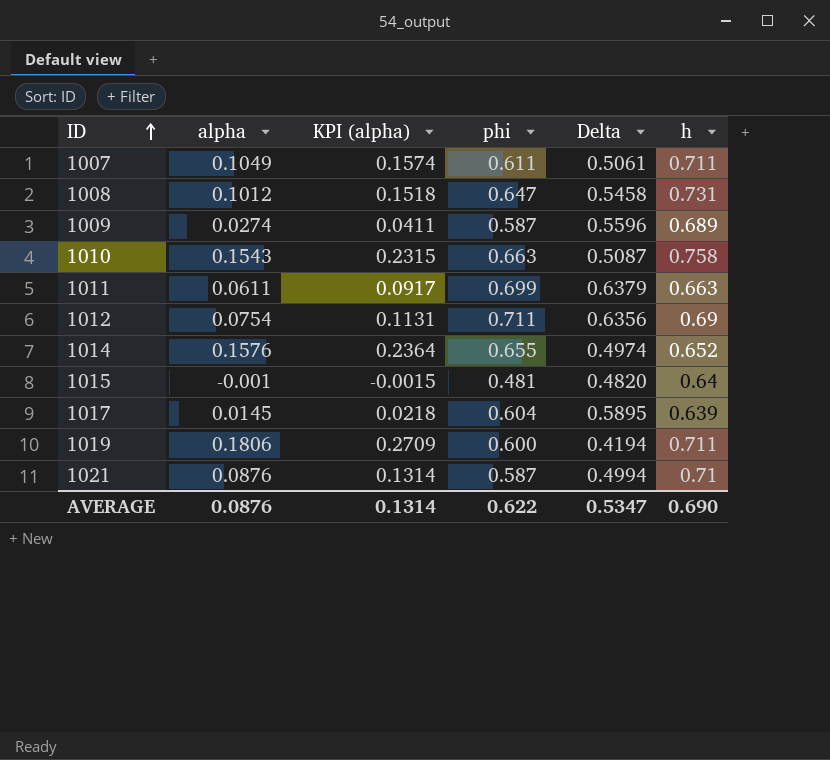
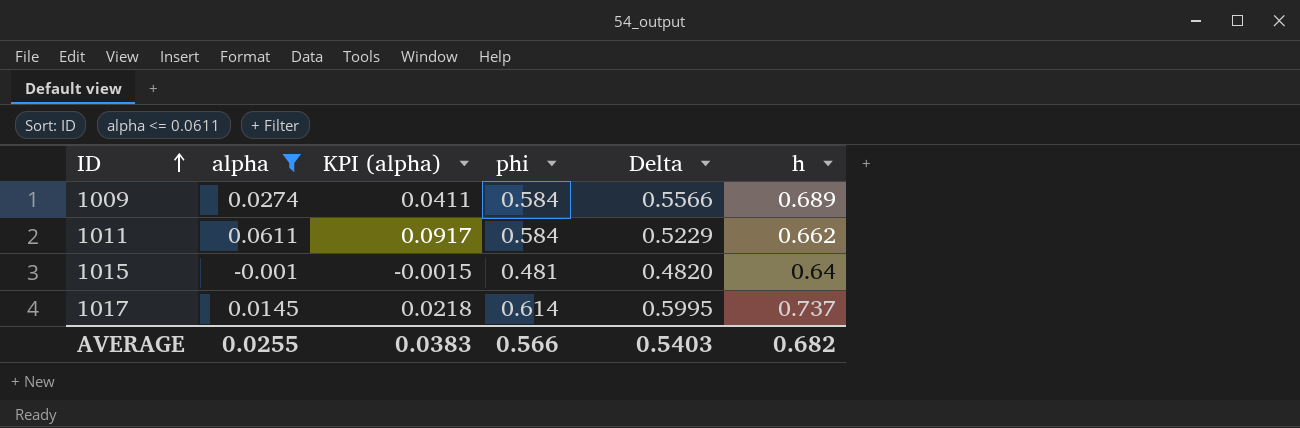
filter: none -> alpha <= 0.0611
1009 | phi: 0.587 -> 0.584
1009 | Delta: 0.5596 -> 0.5566
1011 | phi: 0.699 -> 0.584
1011 | Delta: 0.6379 -> 0.5229
1011 | h: 0.663 -> 0.662
1017 | phi: 0.604 -> 0.614
1017 | Delta: 0.5895 -> 0.5995
1017 | h: 0.639 -> 0.737
AVERAGE | alpha: 0.0876 -> 0.0255
AVERAGE | KPI (alpha): 0.1314 -> 0.0383
AVERAGE | phi: 0.622 -> 0.566
AVERAGE | Delta: 0.5347 -> 0.5403
AVERAGE | h: 0.690 -> 0.682

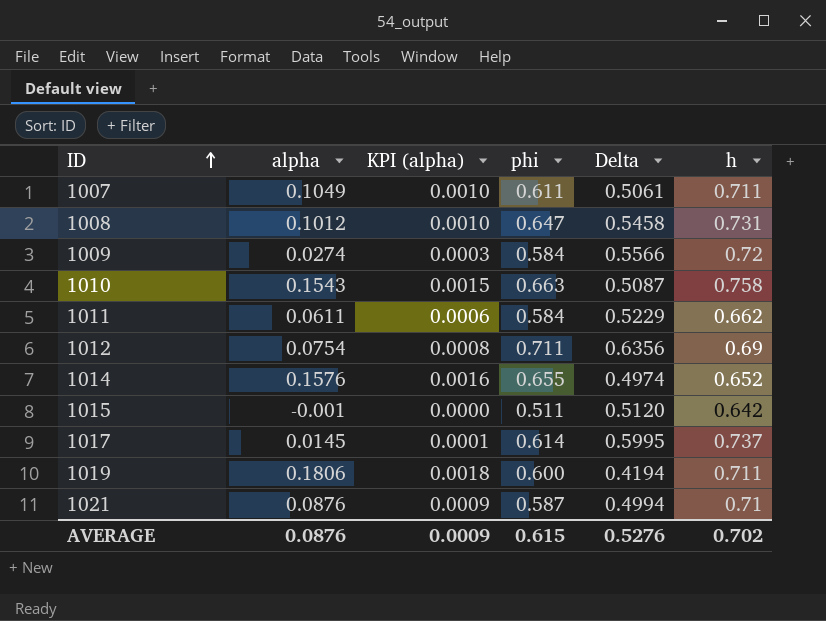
filter: alpha <= 0.0611 -> none
column KPI (alpha) | formula: [alpha] * 1.5 -> [alpha] * 0.01
1009 | h: 0.689 -> 0.72
1015 | phi: 0.481 -> 0.511
1015 | Delta: 0.4820 -> 0.5120
1015 | h: 0.64 -> 0.642
AVERAGE | alpha: 0.0255 -> 0.0876
AVERAGE | KPI (alpha): 0.0383 -> 0.0009
AVERAGE | phi: 0.566 -> 0.615
AVERAGE | Delta: 0.5403 -> 0.5276
AVERAGE | h: 0.682 -> 0.702

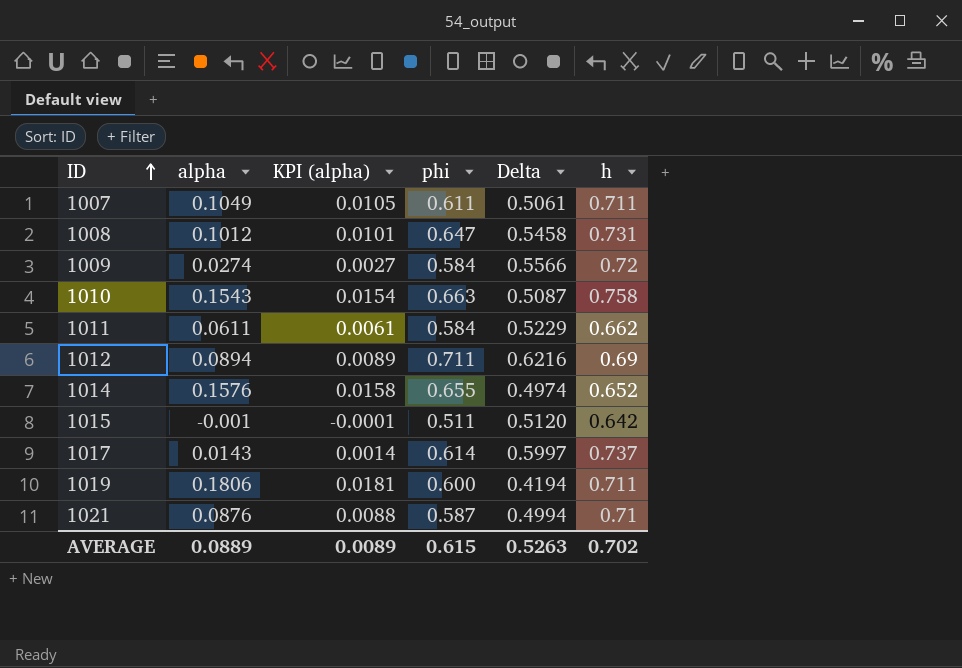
column KPI (alpha) | formula: [alpha] * 0.01 -> [alpha] * 0.1
1012 | alpha: 0.0754 -> 0.0894
1012 | Delta: 0.6356 -> 0.6216
1017 | alpha: 0.0145 -> 0.0143
1017 | Delta: 0.5995 -> 0.5997
AVERAGE | alpha: 0.0876 -> 0.0889
AVERAGE | KPI (alpha): 0.0009 -> 0.0089
AVERAGE | Delta: 0.5276 -> 0.5263

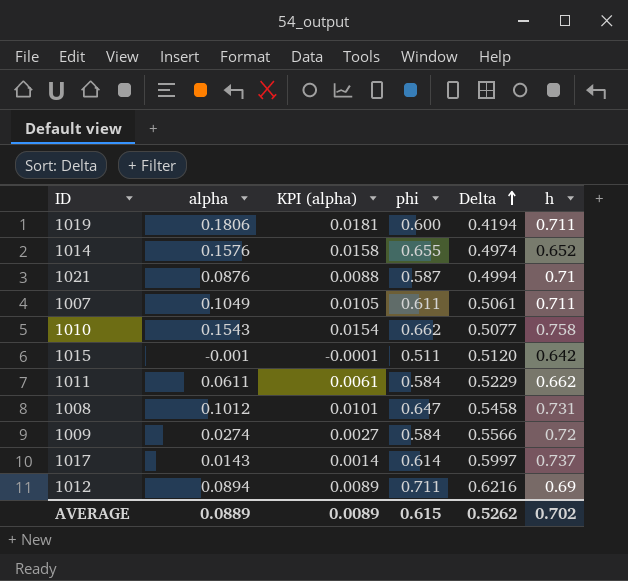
row order: ID ascending -> Delta ascending
1010 | phi: 0.663 -> 0.662
1010 | Delta: 0.5087 -> 0.5077
AVERAGE | Delta: 0.5263 -> 0.5262

